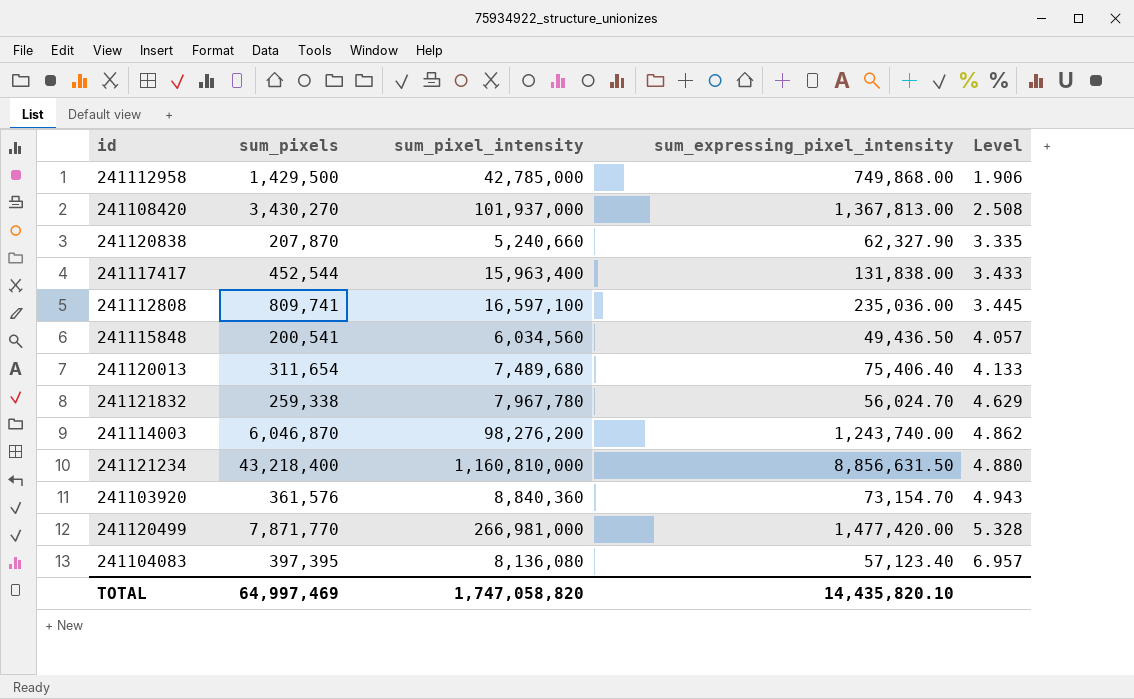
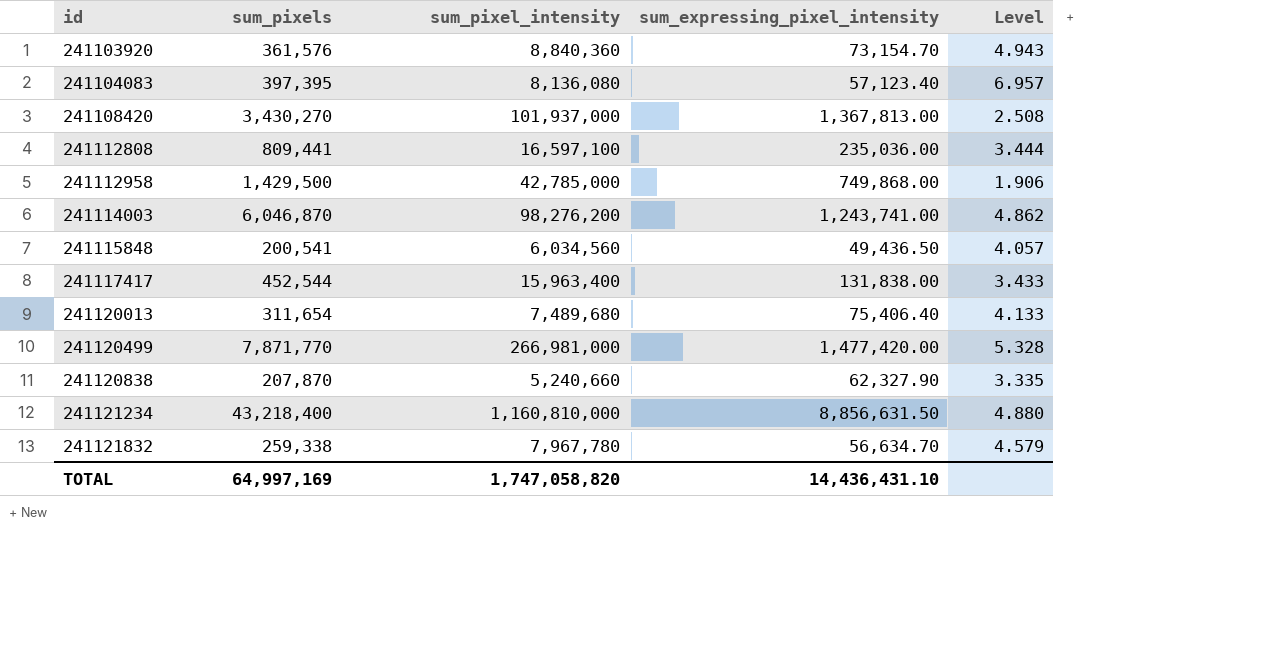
row order: Level ascending -> id ascending
241112808 | sum_pixels: 809,741 -> 809,441
241112808 | Level: 3.445 -> 3.444
241114003 | sum_expressing_pixel_intensity: 1,243,740.00 -> 1,243,741.00
241121832 | sum_expressing_pixel_intensity: 56,024.70 -> 56,634.70
241121832 | Level: 4.629 -> 4.579
TOTAL | sum_pixels: 64,997,469 -> 64,997,169
TOTAL | sum_expressing_pixel_intensity: 14,435,820.10 -> 14,436,431.10

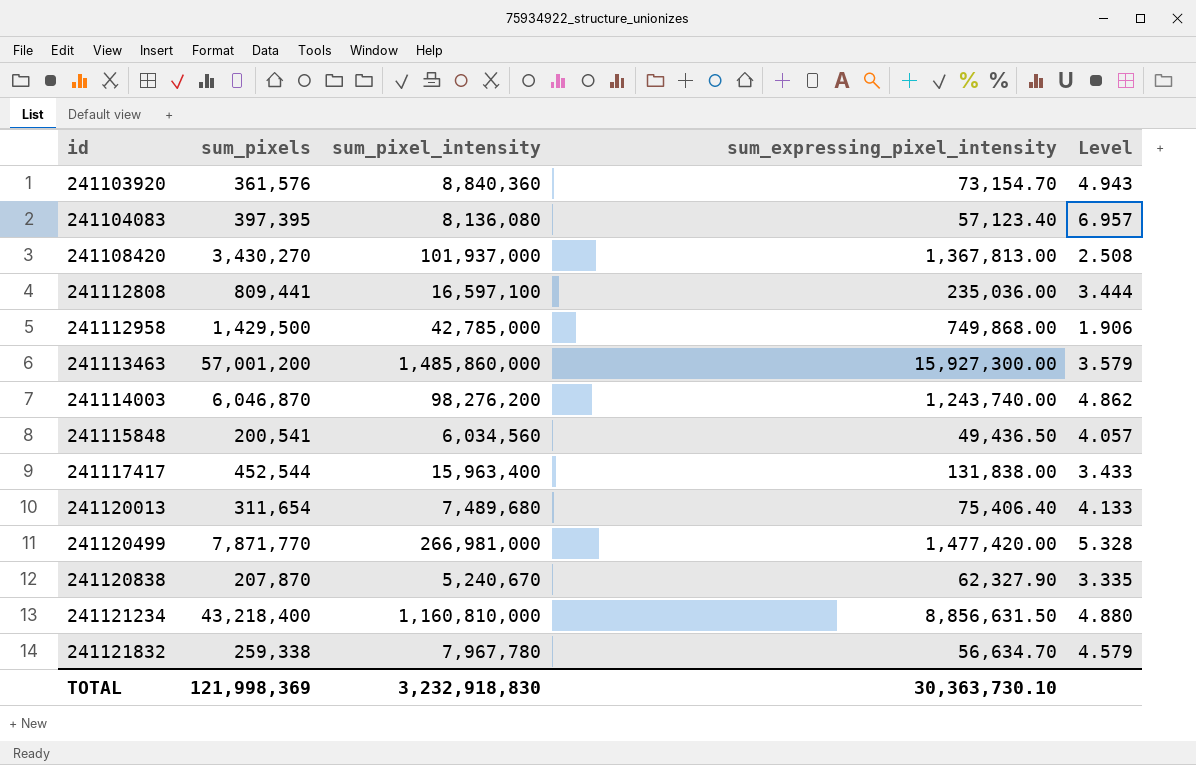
row 241113463: none -> 57,001,200 | 1,485,860,000 | 15,927,300.00 | 3.579
241114003 | sum_expressing_pixel_intensity: 1,243,741.00 -> 1,243,740.00
241120838 | sum_pixel_intensity: 5,240,660 -> 5,240,670
TOTAL | sum_pixels: 64,997,169 -> 121,998,369
TOTAL | sum_pixel_intensity: 1,747,058,820 -> 3,232,918,830
TOTAL | sum_expressing_pixel_intensity: 14,436,431.10 -> 30,363,730.10

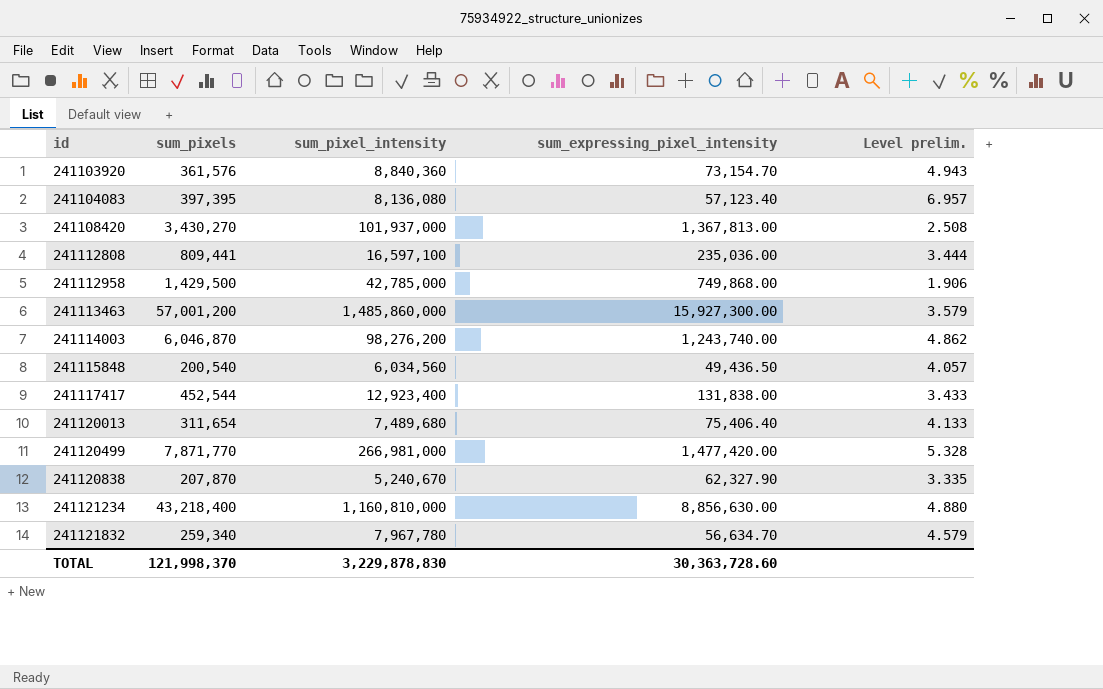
column name: Level -> Level prelim.
241115848 | sum_pixels: 200,541 -> 200,540
241117417 | sum_pixel_intensity: 15,963,400 -> 12,923,400
241121234 | sum_expressing_pixel_intensity: 8,856,631.50 -> 8,856,630.00
241121832 | sum_pixels: 259,338 -> 259,340
TOTAL | sum_pixels: 121,998,369 -> 121,998,370
TOTAL | sum_pixel_intensity: 3,232,918,830 -> 3,229,878,830
TOTAL | sum_expressing_pixel_intensity: 30,363,730.10 -> 30,363,728.60

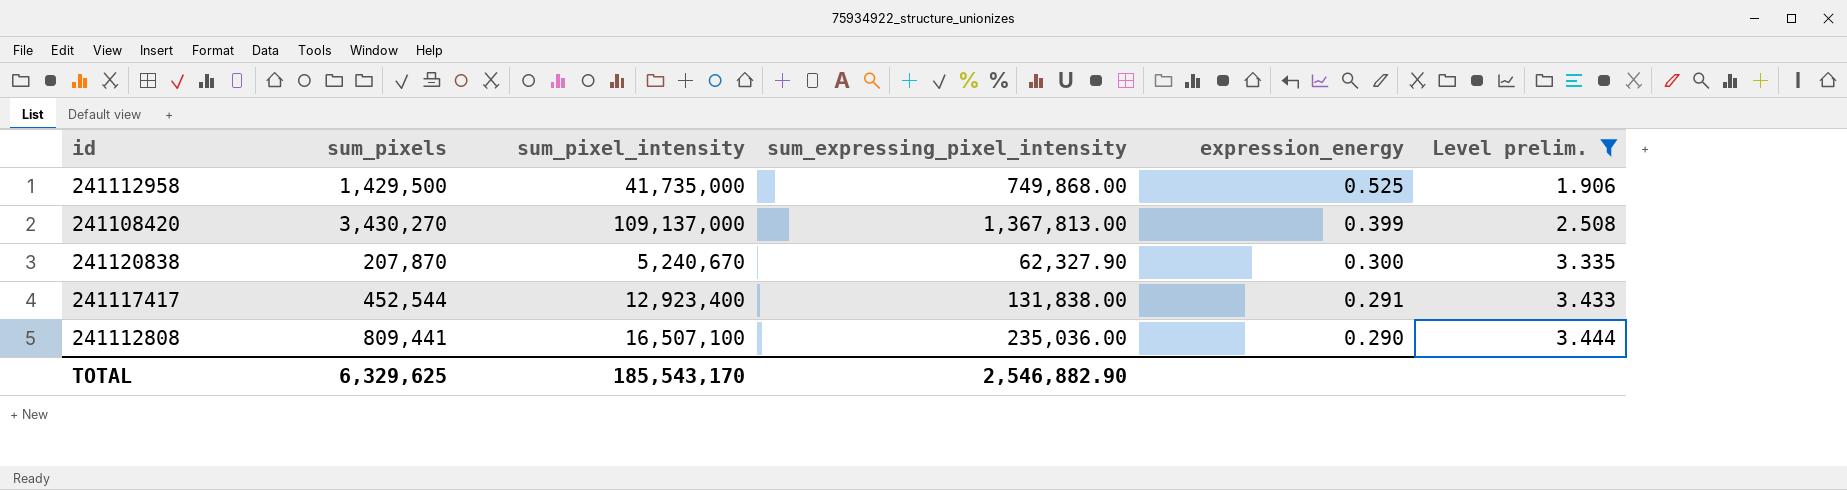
filter: none -> Level prelim. <= 3.444
row order: id ascending -> expression_energy descending
column expression_energy | formula: none -> [sum_expressing_pixel_intensity] / [sum_pixels]
241112958 | sum_pixel_intensity: 42,785,000 -> 41,735,000
241108420 | sum_pixel_intensity: 101,937,000 -> 109,137,000
241112808 | sum_pixel_intensity: 16,597,100 -> 16,507,100
TOTAL | sum_pixels: 121,998,370 -> 6,329,625
TOTAL | sum_pixel_intensity: 3,229,878,830 -> 185,543,170
TOTAL | sum_expressing_pixel_intensity: 30,363,728.60 -> 2,546,882.90

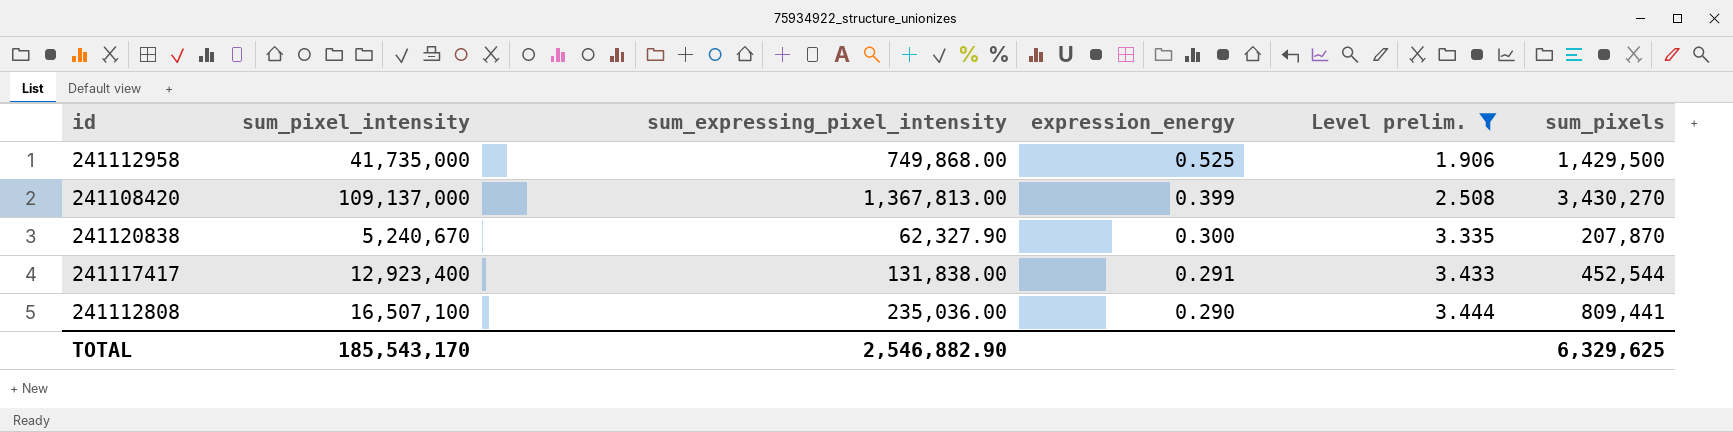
column sum_pixels | position: 2 -> 6

